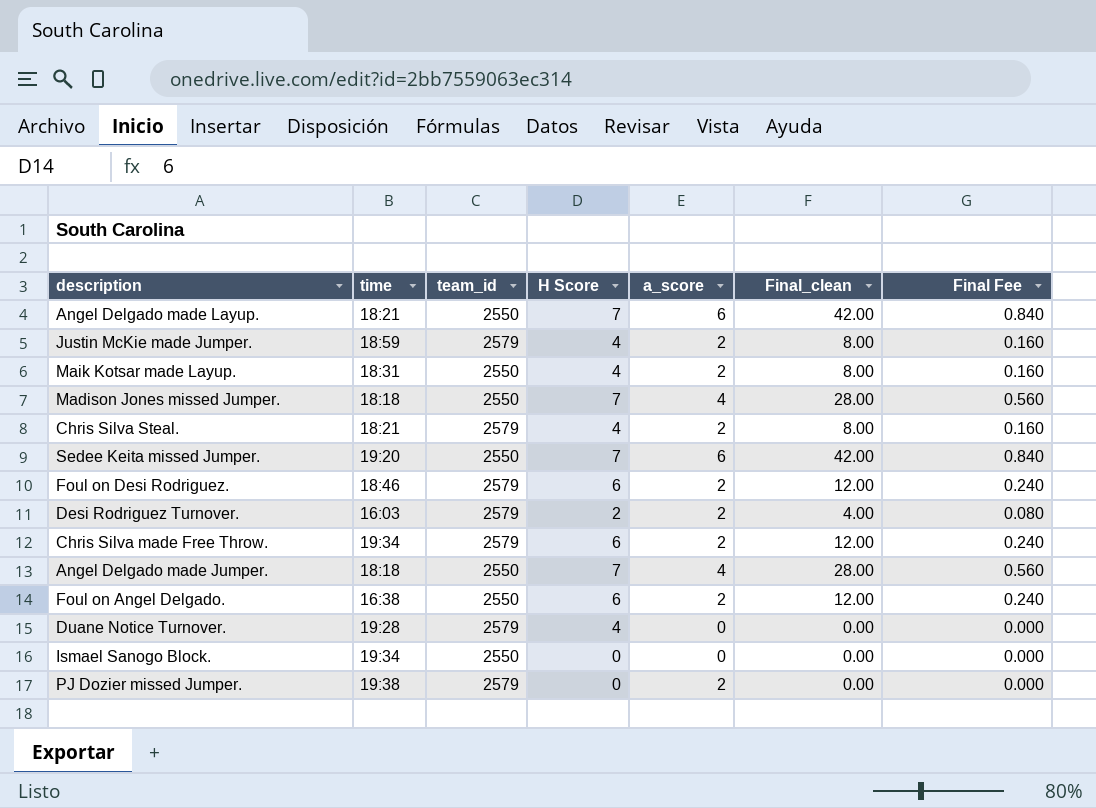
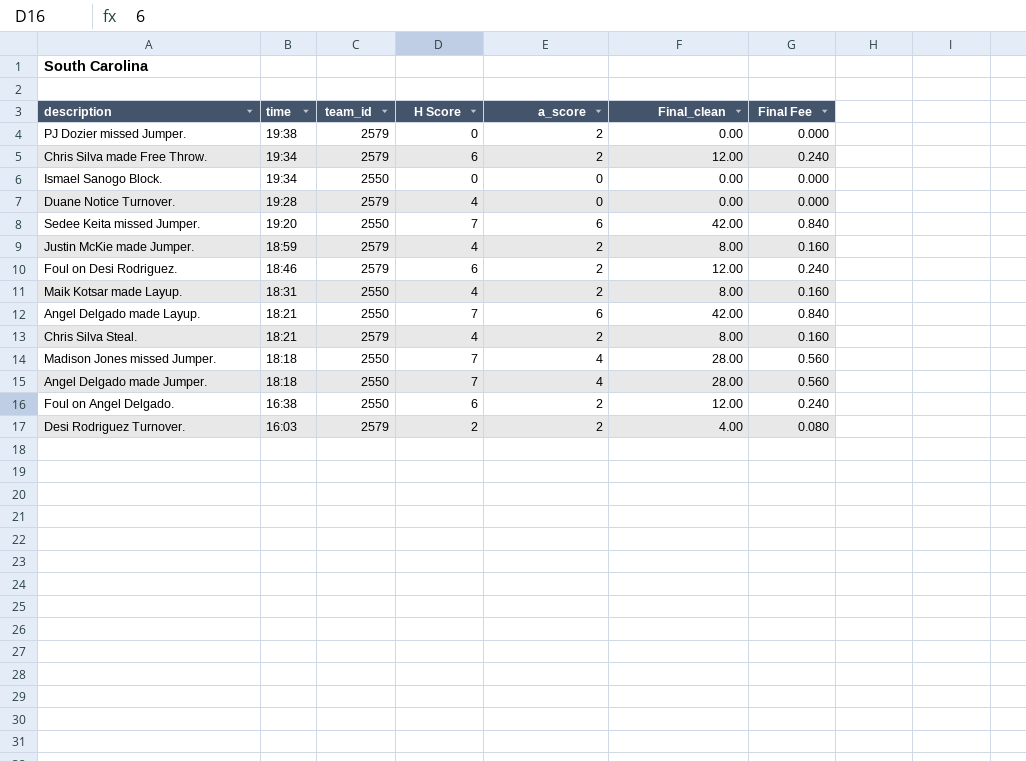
row order: none -> time descending

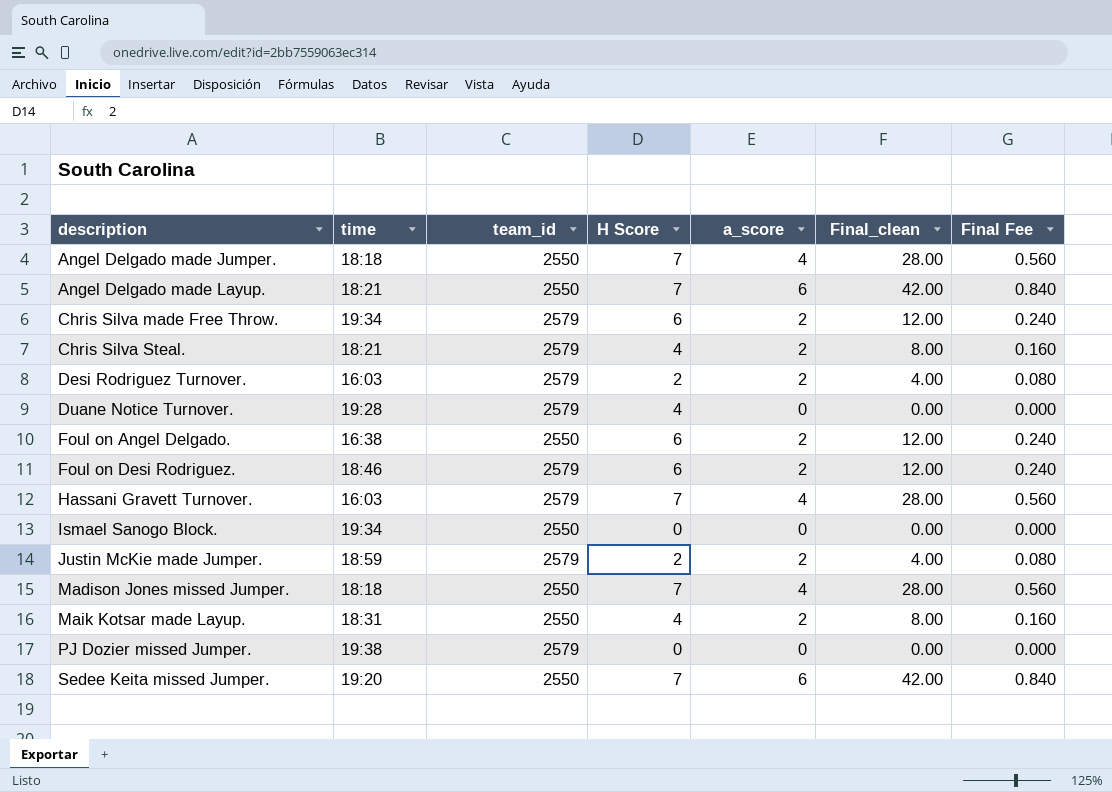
row order: time descending -> description ascending
row Hassani Gravett Turnover.: none -> 16:03 | 2579 | 7 | 4 | 28.00 | 0.560
Justin McKie made Jumper. | H Score: 4 -> 2
Justin McKie made Jumper. | Final_clean: 8.00 -> 4.00
Justin McKie made Jumper. | Final Fee: 0.160 -> 0.080
PJ Dozier missed Jumper. | a_score: 2 -> 0

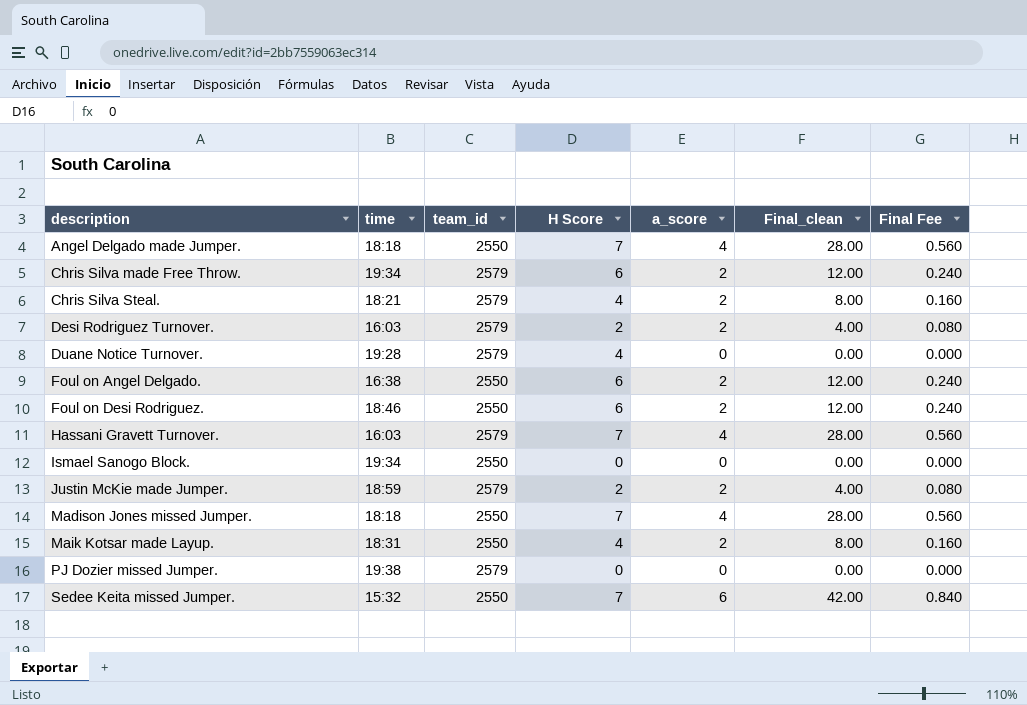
row Angel Delgado made Layup.: 18:21 | 2550 | 7 | 6 | 42.00 | 0.840 -> none
Foul on Desi Rodriguez. | team_id: 2579 -> 2550
Sedee Keita missed Jumper. | time: 19:20 -> 15:32

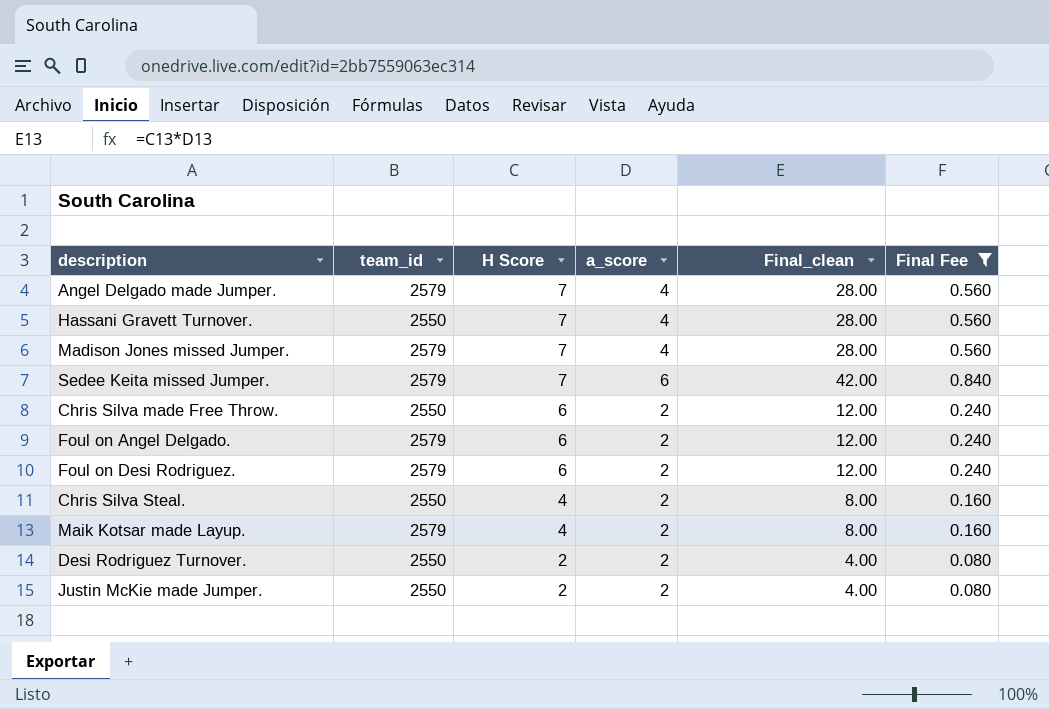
filter: none -> Final Fee != 0.000
row order: description ascending -> H Score descending
column time | position: 2 -> none
Angel Delgado made Jumper. | team_id: 2550 -> 2579
Hassani Gravett Turnover. | team_id: 2579 -> 2550
Madison Jones missed Jumper. | team_id: 2550 -> 2579
Sedee Keita missed Jumper. | team_id: 2550 -> 2579
Chris Silva made Free Throw. | team_id: 2579 -> 2550
Foul on Angel Delgado. | team_id: 2550 -> 2579
Foul on Desi Rodriguez. | team_id: 2550 -> 2579
Chris Silva Steal. | team_id: 2579 -> 2550
Maik Kotsar made Layup. | team_id: 2550 -> 2579
Desi Rodriguez Turnover. | team_id: 2579 -> 2550
Justin McKie made Jumper. | team_id: 2579 -> 2550

